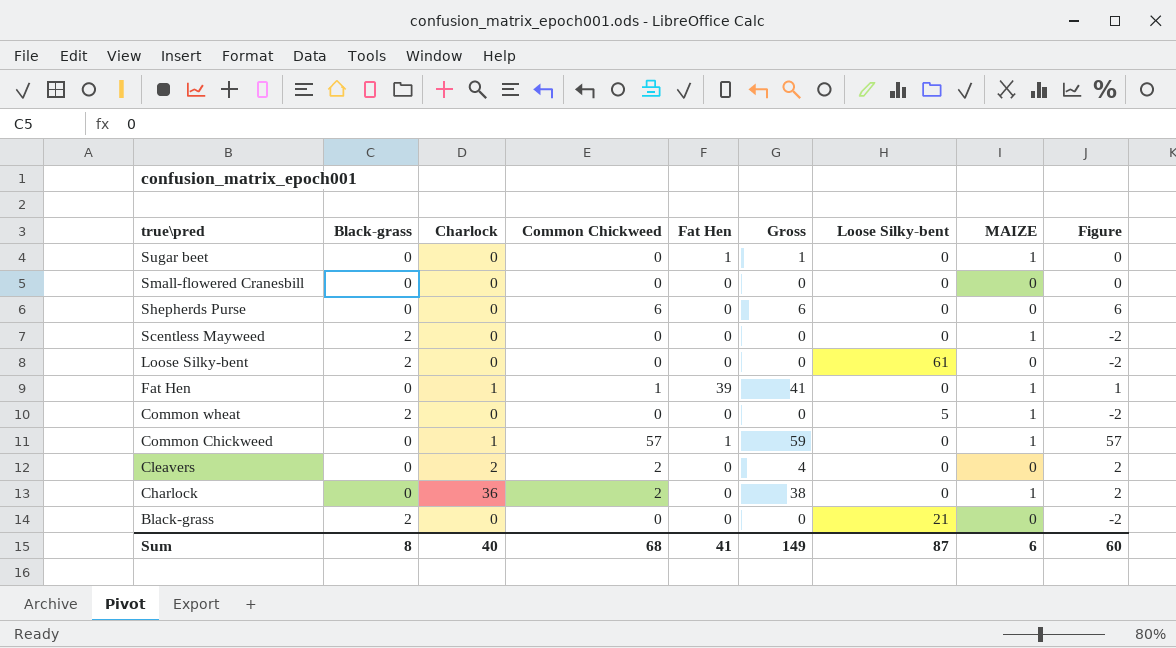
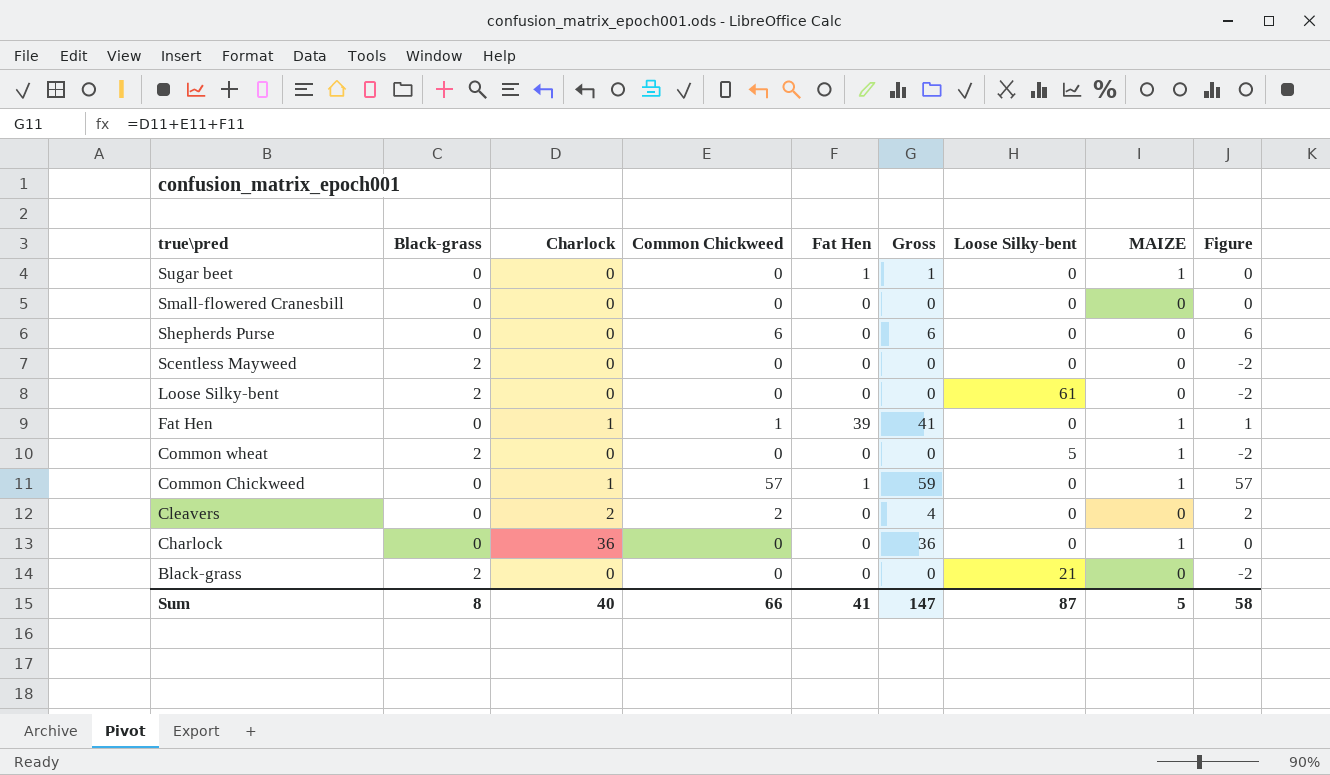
Scentless Mayweed | MAIZE: 1 -> 0
Charlock | Common Chickweed: 2 -> 0
Charlock | Gross: 38 -> 36
Charlock | Figure: 2 -> 0
Sum | Common Chickweed: 68 -> 66
Sum | Gross: 149 -> 147
Sum | MAIZE: 6 -> 5
Sum | Figure: 60 -> 58

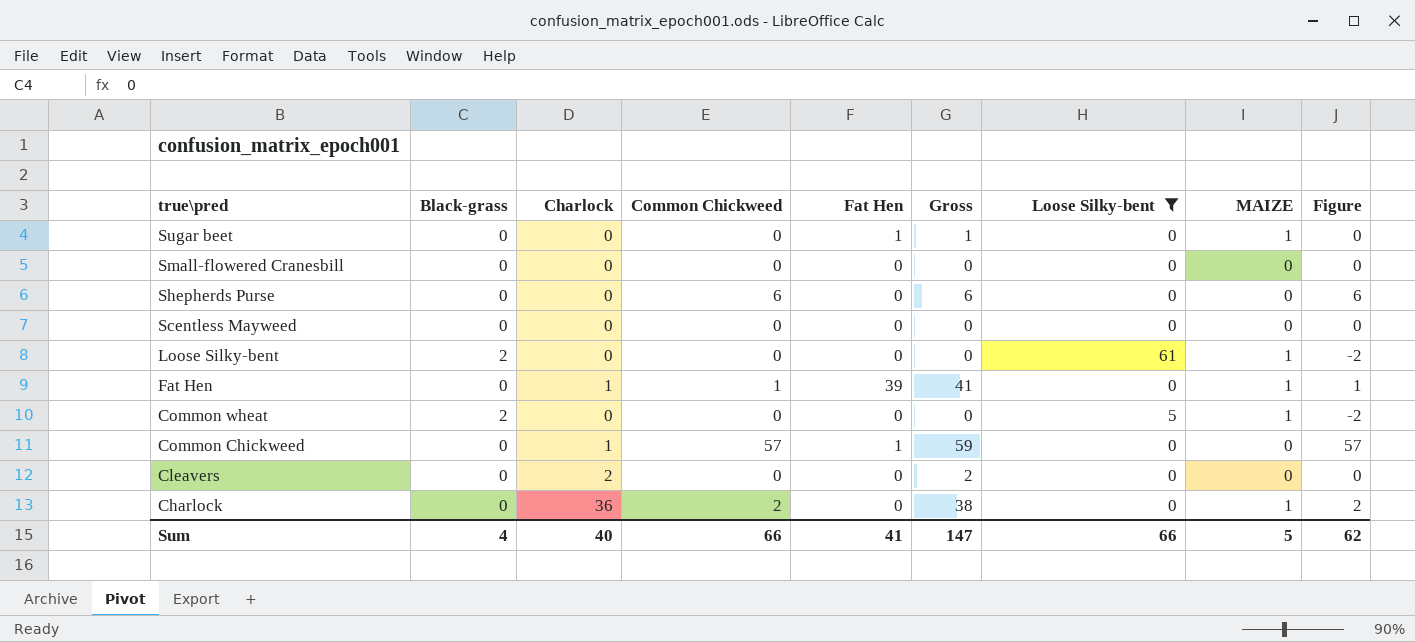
filter: none -> Loose Silky-bent != 21
Scentless Mayweed | Black-grass: 2 -> 0
Scentless Mayweed | Figure: -2 -> 0
Loose Silky-bent | MAIZE: 0 -> 1
Common Chickweed | MAIZE: 1 -> 0
Cleavers | Common Chickweed: 2 -> 0
Cleavers | Gross: 4 -> 2
Cleavers | Figure: 2 -> 0
Charlock | Common Chickweed: 0 -> 2
Charlock | Gross: 36 -> 38
Charlock | Figure: 0 -> 2
Sum | Black-grass: 8 -> 4
Sum | Loose Silky-bent: 87 -> 66
Sum | Figure: 58 -> 62

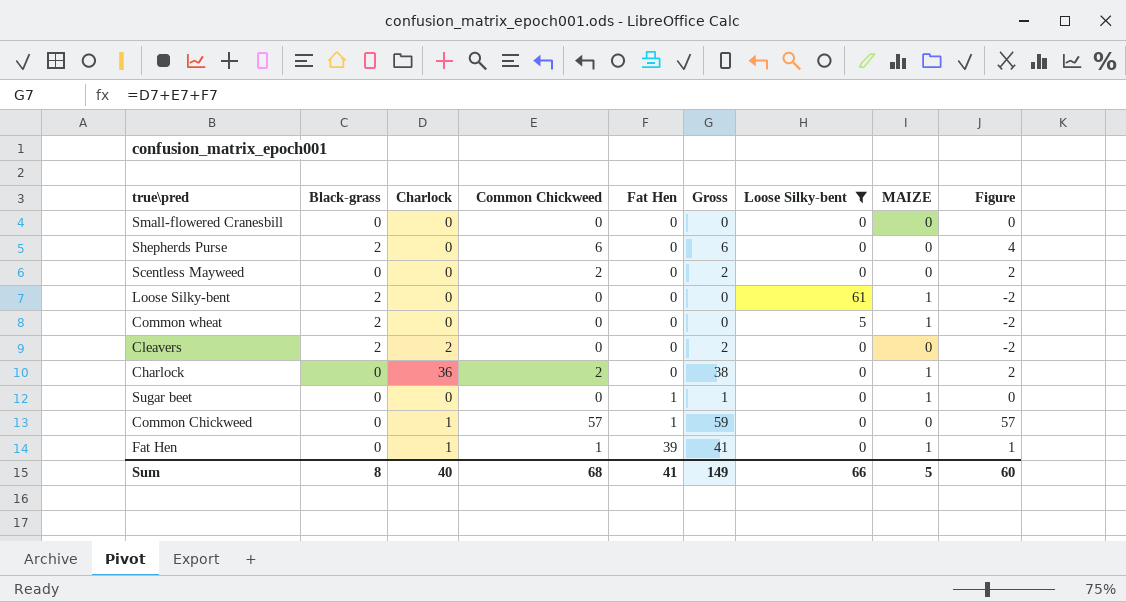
row order: true\pred descending -> Fat Hen ascending
Shepherds Purse | Black-grass: 0 -> 2
Shepherds Purse | Figure: 6 -> 4
Scentless Mayweed | Common Chickweed: 0 -> 2
Scentless Mayweed | Gross: 0 -> 2
Scentless Mayweed | Figure: 0 -> 2
Cleavers | Black-grass: 0 -> 2
Cleavers | Figure: 0 -> -2
Sum | Black-grass: 4 -> 8
Sum | Common Chickweed: 66 -> 68
Sum | Gross: 147 -> 149
Sum | Figure: 62 -> 60

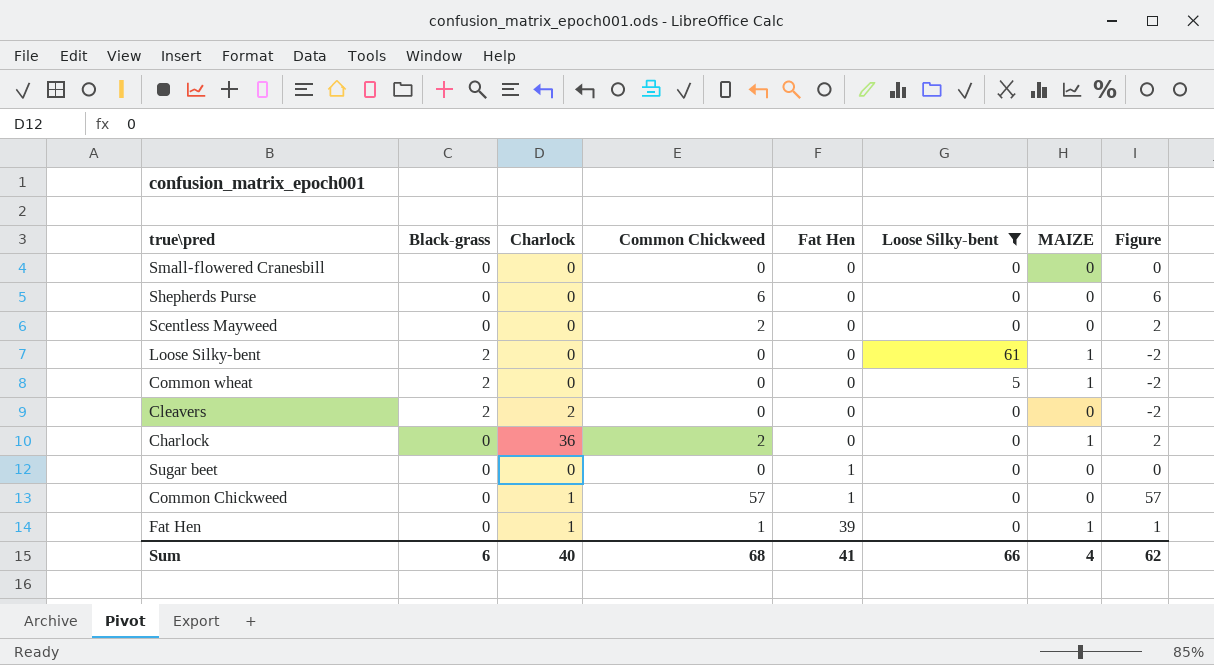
column Gross | formula: [Charlock] + [Common Chickweed] + [Fat Hen] -> none
Shepherds Purse | Black-grass: 2 -> 0
Shepherds Purse | Figure: 4 -> 6
Sugar beet | MAIZE: 1 -> 0
Sum | Black-grass: 8 -> 6
Sum | MAIZE: 5 -> 4
Sum | Figure: 60 -> 62

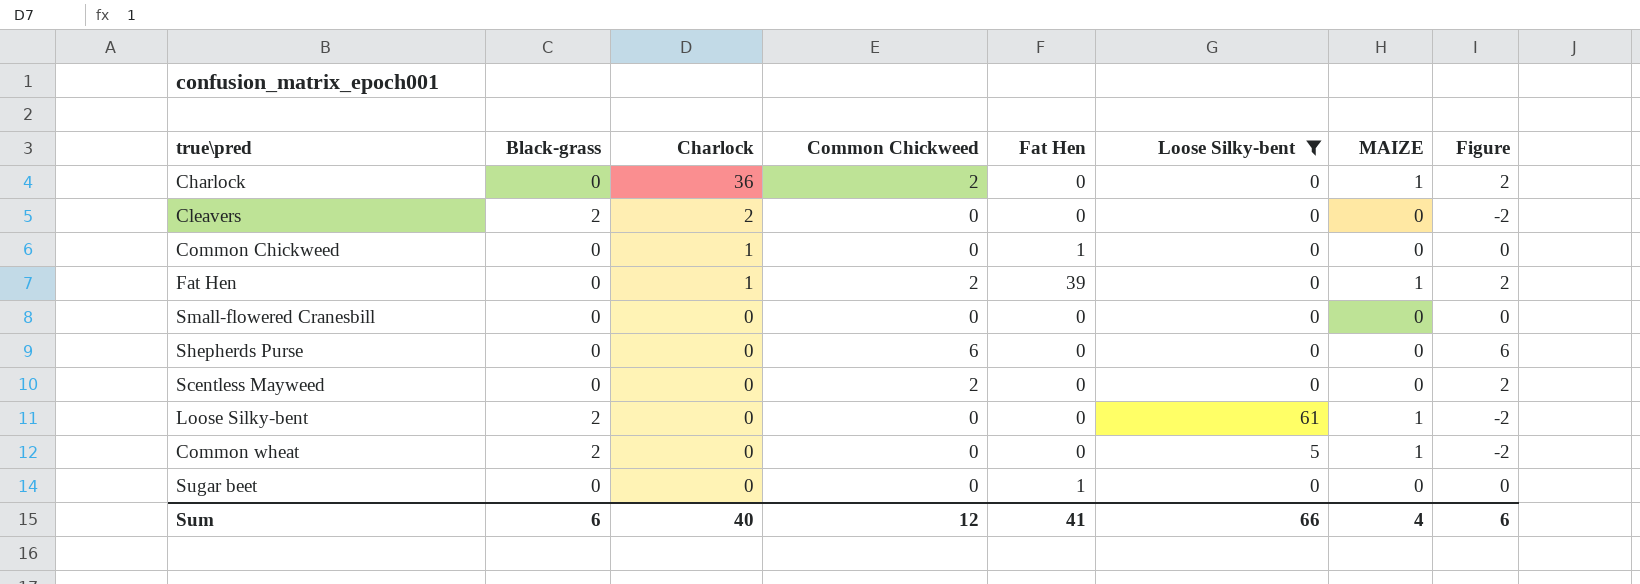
row order: Fat Hen ascending -> Charlock descending
Common Chickweed | Common Chickweed: 57 -> 0
Common Chickweed | Figure: 57 -> 0
Fat Hen | Common Chickweed: 1 -> 2
Fat Hen | Figure: 1 -> 2
Sum | Common Chickweed: 68 -> 12
Sum | Figure: 62 -> 6

